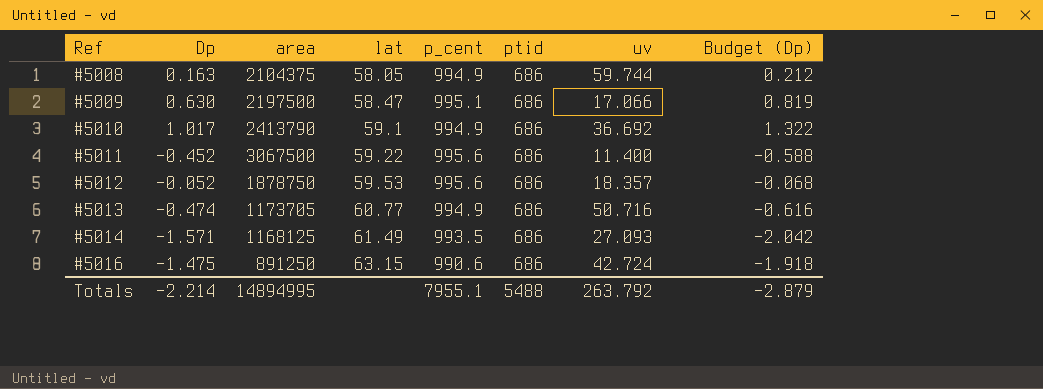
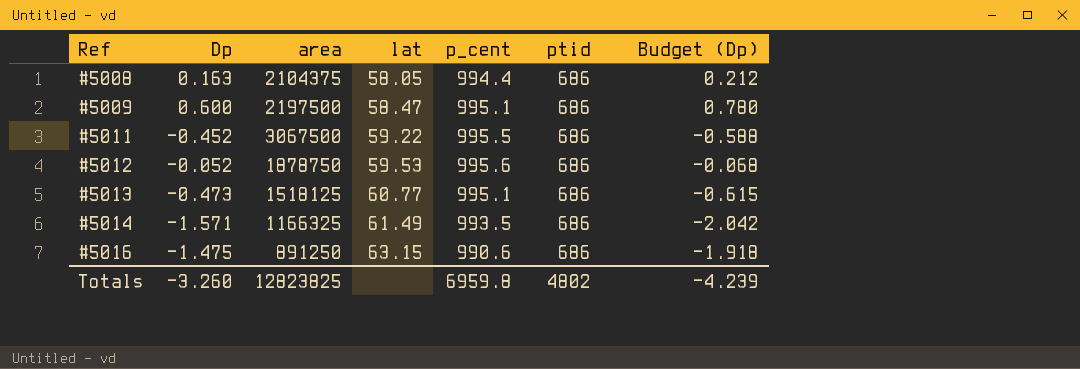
column uv | position: 7 -> none
row #5010: 1.017 | 2413790 | 59.1 | 994.9 | 686 | 36.692 | 1.322 -> none
#5008 | p_cent: 994.9 -> 994.4
#5009 | Dp: 0.630 -> 0.600
#5009 | Budget (Dp): 0.819 -> 0.780
#5011 | p_cent: 995.6 -> 995.5
#5013 | Dp: -0.474 -> -0.473
#5013 | area: 1173705 -> 1518125
#5013 | p_cent: 994.9 -> 995.1
#5013 | Budget (Dp): -0.616 -> -0.615
#5014 | area: 1168125 -> 1166325
Totals | Dp: -2.214 -> -3.260
Totals | area: 14894995 -> 12823825
Totals | p_cent: 7955.1 -> 6959.8
Totals | ptid: 5488 -> 4802
Totals | Budget (Dp): -2.879 -> -4.239

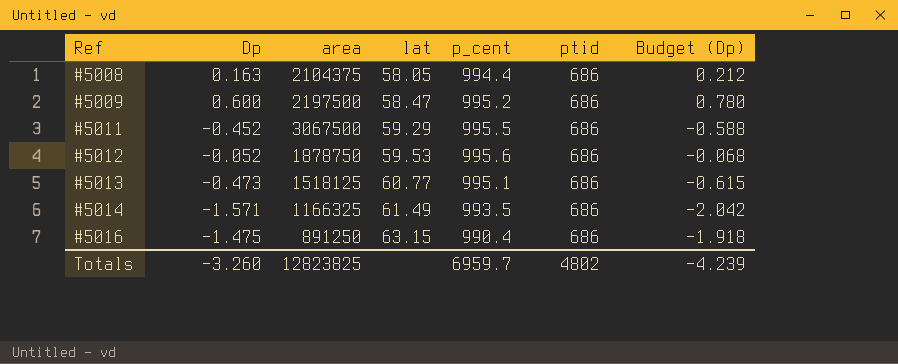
#5009 | p_cent: 995.1 -> 995.2
#5011 | lat: 59.22 -> 59.29
#5016 | p_cent: 990.6 -> 990.4
Totals | p_cent: 6959.8 -> 6959.7

